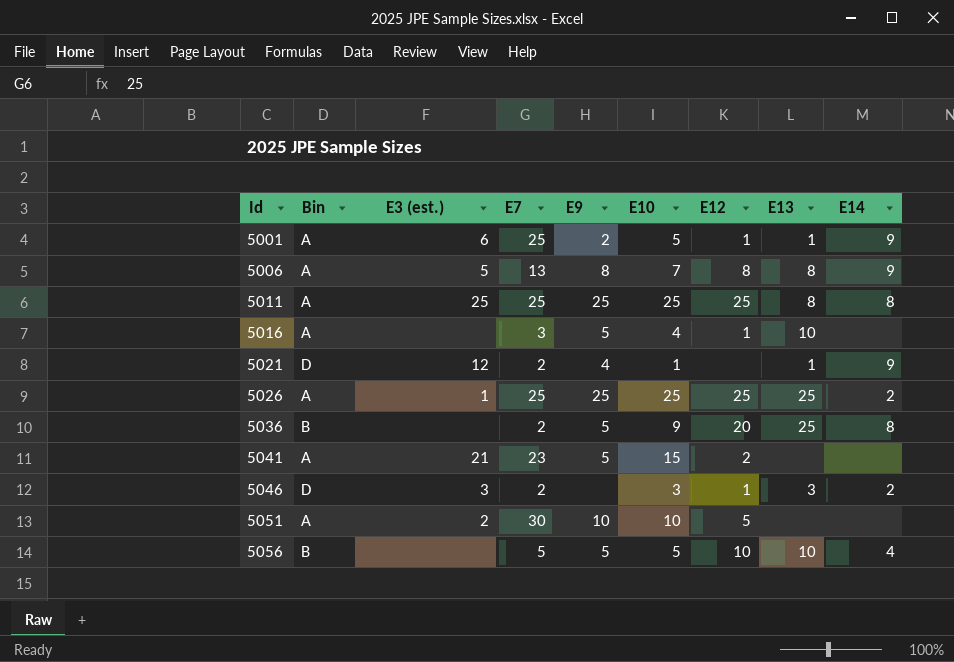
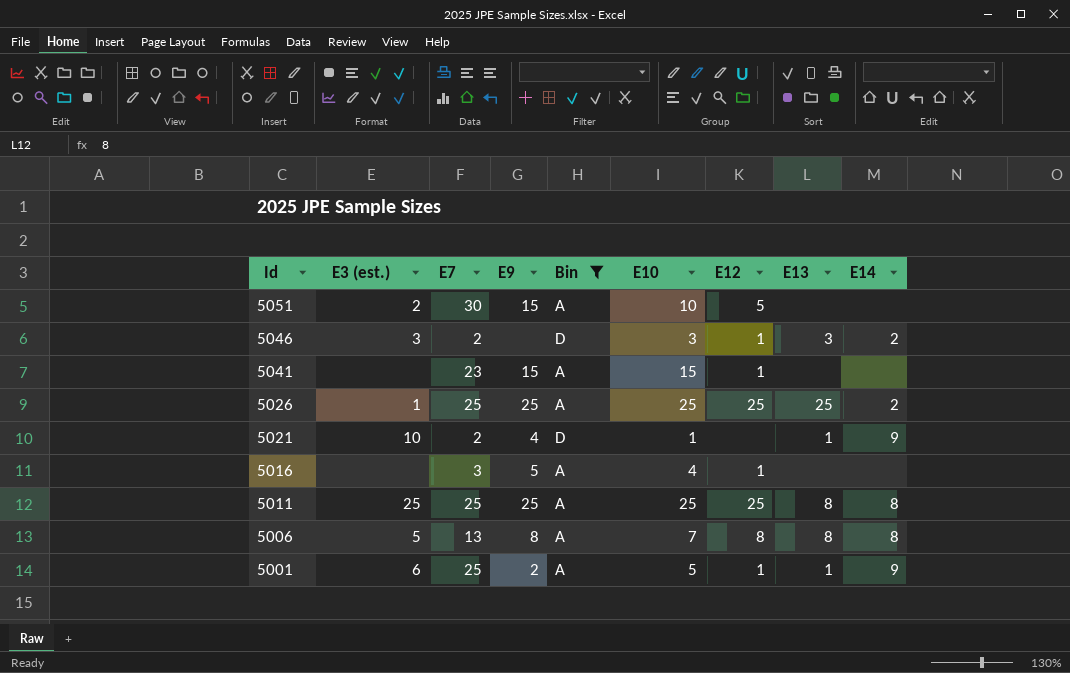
filter: none -> Bin != B
row order: Id ascending -> Id descending
column Bin | position: 2 -> 5
5051 | E9: 10 -> 15
5041 | E3 (est.): 21 -> none
5041 | E9: 5 -> 15
5041 | E12: 2 -> 1
5021 | E3 (est.): 12 -> 10
5016 | E13: 10 -> none
5006 | E14: 9 -> 8

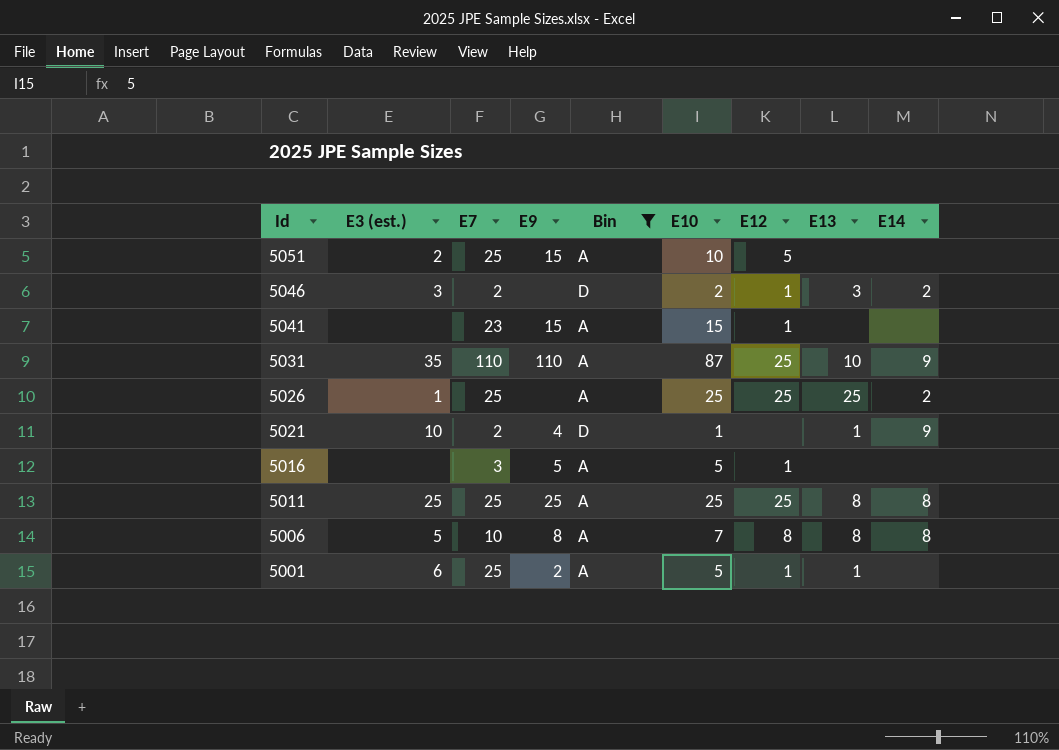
5051 | E7: 30 -> 25
5046 | E10: 3 -> 2
row 5031: none -> 35 | 110 | 110 | A | 87 | 25 | 10 | 9
5026 | E9: 25 -> none
5016 | E10: 4 -> 5
5006 | E7: 13 -> 10
5001 | E14: 9 -> none

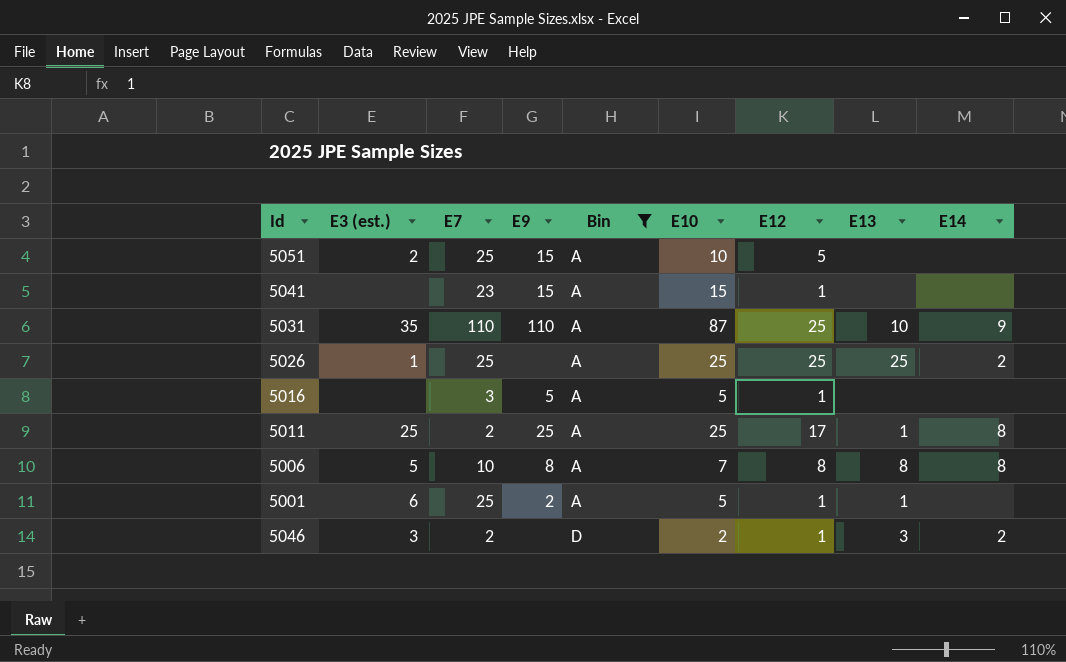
row order: Id descending -> Bin ascending
row 5021: 10 | 2 | 4 | D | 1 | none | 1 | 9 -> none
5011 | E7: 25 -> 2
5011 | E12: 25 -> 17
5011 | E13: 8 -> 1

